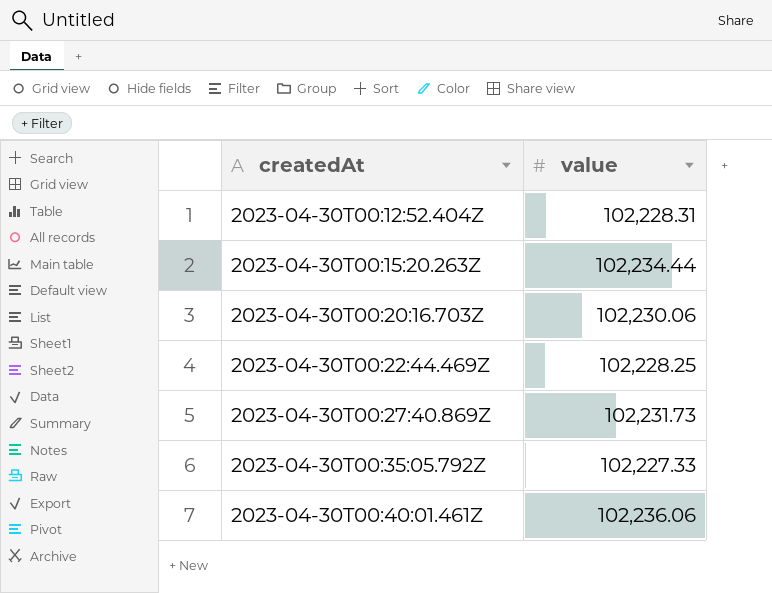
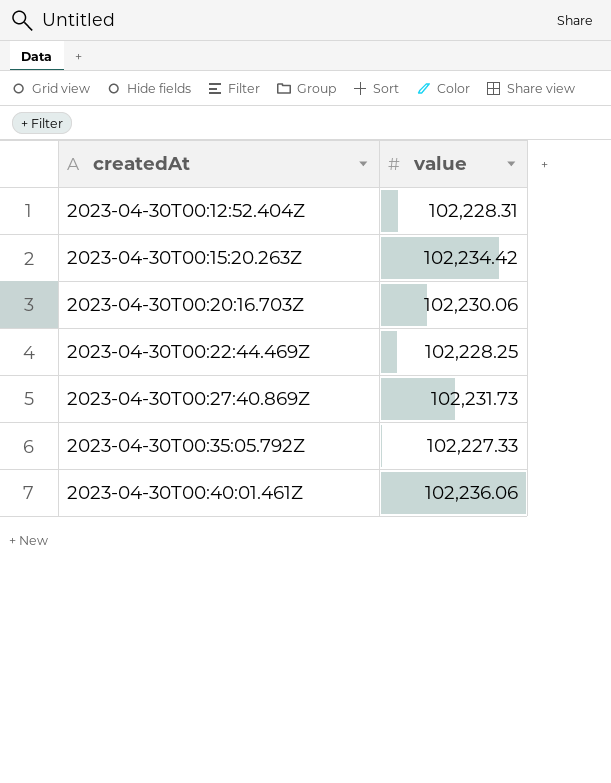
2023-04-30T00:15:20.263Z | value: 102,234.44 -> 102,234.42

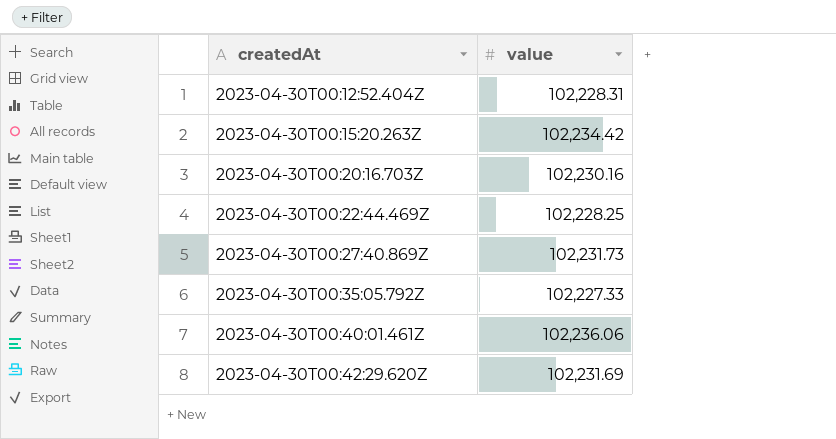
2023-04-30T00:20:16.703Z | value: 102,230.06 -> 102,230.16
row 2023-04-30T00:42:29.620Z: none -> 102,231.69

